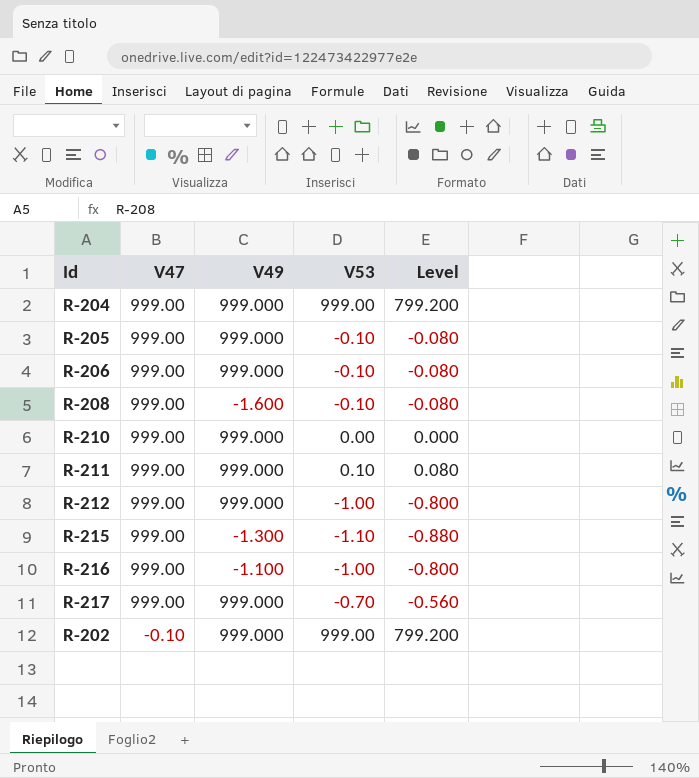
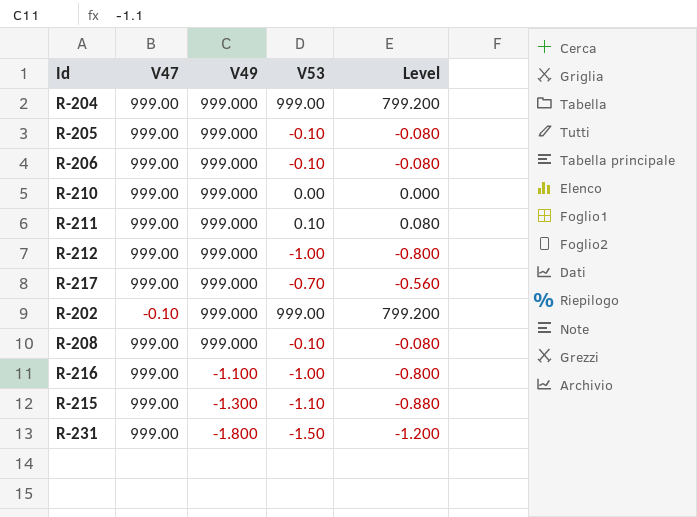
row order: V47 descending -> V49 descending
R-208 | V49: -1.600 -> 999.000
row R-231: none -> 999.00 | -1.800 | -1.50 | -1.200

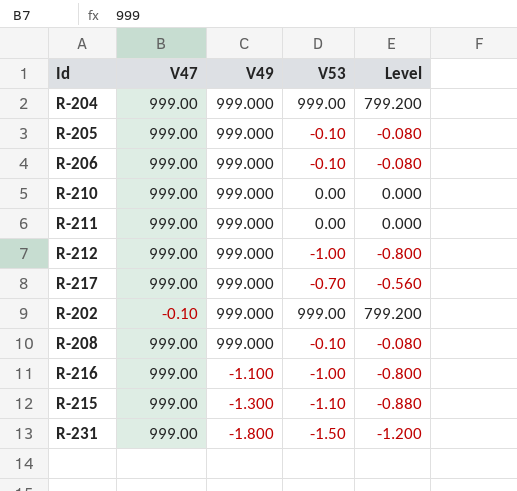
R-211 | V53: 0.10 -> 0.00
R-211 | Level: 0.080 -> 0.000

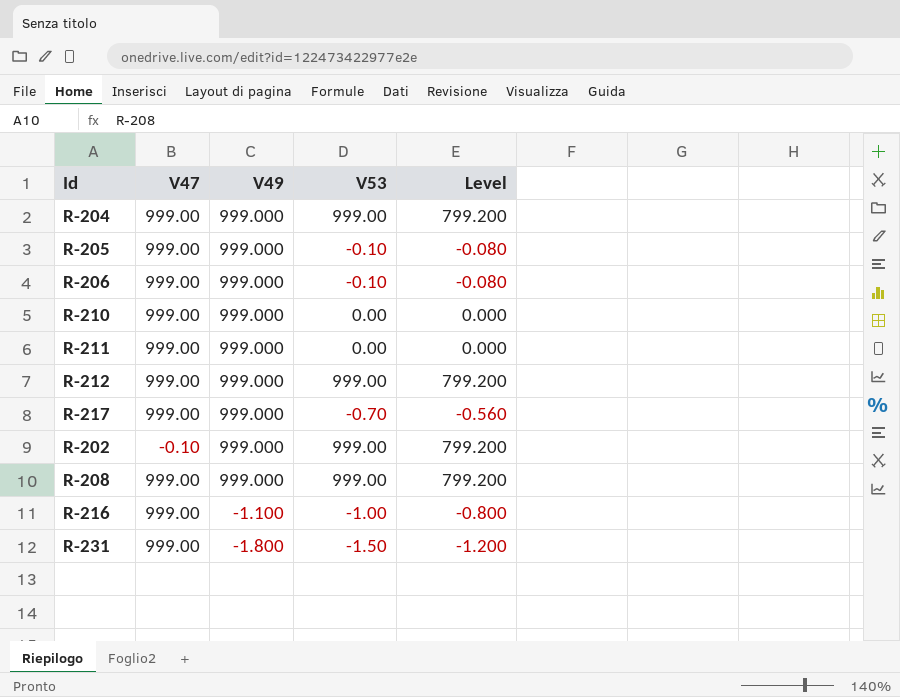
row R-215: 999.00 | -1.300 | -1.10 | -0.880 -> none
R-212 | V53: -1.00 -> 999.00
R-212 | Level: -0.800 -> 799.200
R-208 | V53: -0.10 -> 999.00
R-208 | Level: -0.080 -> 799.200

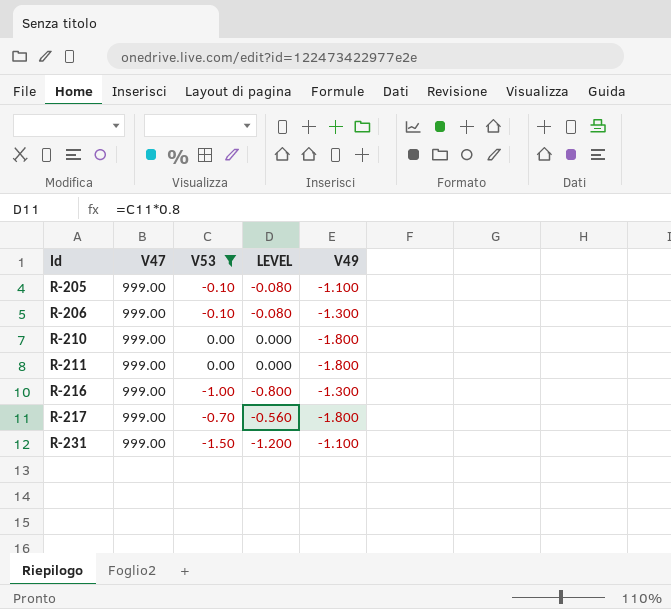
filter: none -> V53 != 999.00
row order: V49 descending -> Id ascending
column name: Level -> LEVEL
column V49 | position: 3 -> 5
R-205 | V49: 999.000 -> -1.100
R-206 | V49: 999.000 -> -1.300
R-210 | V49: 999.000 -> -1.800
R-211 | V49: 999.000 -> -1.800
R-216 | V49: -1.100 -> -1.300
R-217 | V49: 999.000 -> -1.800
R-231 | V49: -1.800 -> -1.100

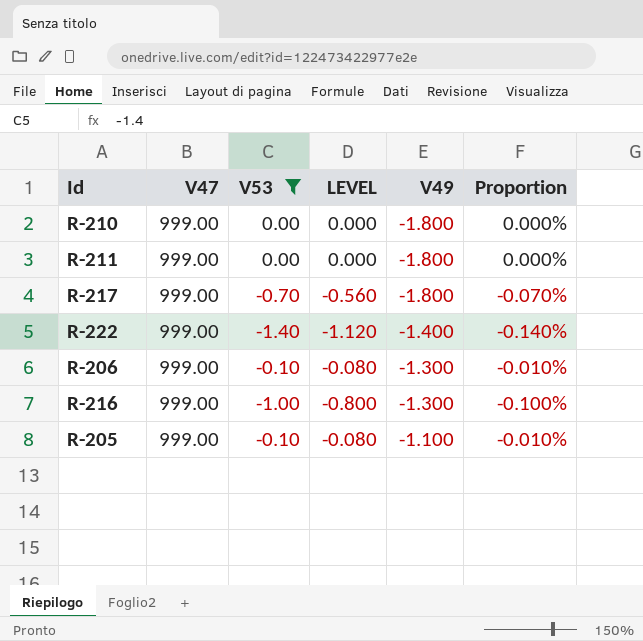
row order: Id ascending -> V49 ascending
column Proportion | formula: none -> [V53] / [V47]
row R-231: 999.00 | -1.50 | -1.200 | -1.100 -> none
row R-222: none -> 999.00 | -1.40 | -1.120 | -1.400 | -0.140%

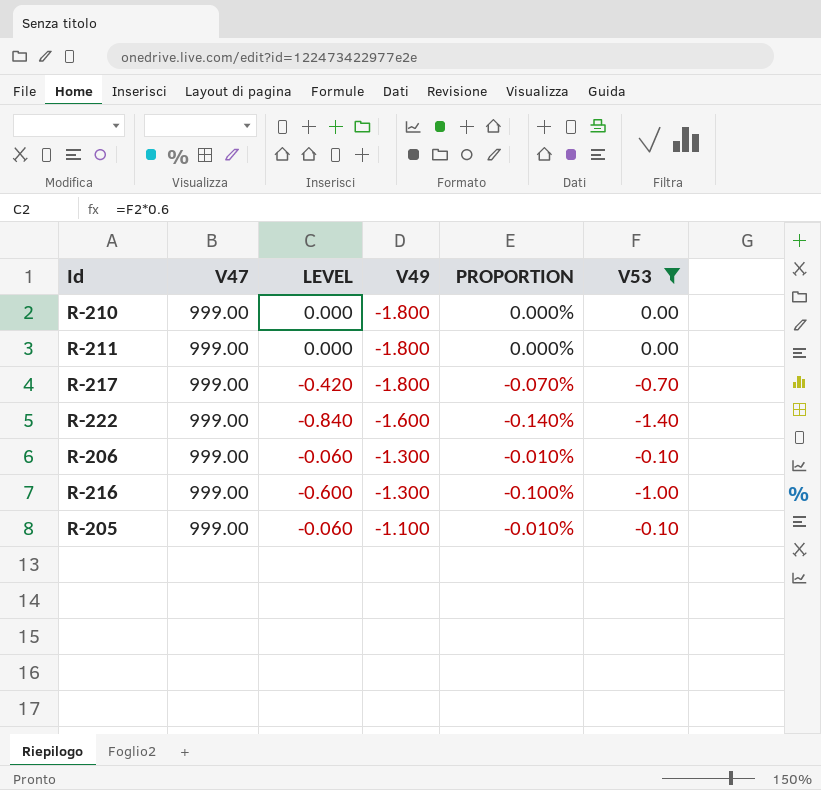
column LEVEL | formula: [V53] * 0.8 -> [V53] * 0.6
column name: Proportion -> PROPORTION
column V53 | position: 3 -> 6
R-222 | V49: -1.400 -> -1.600

